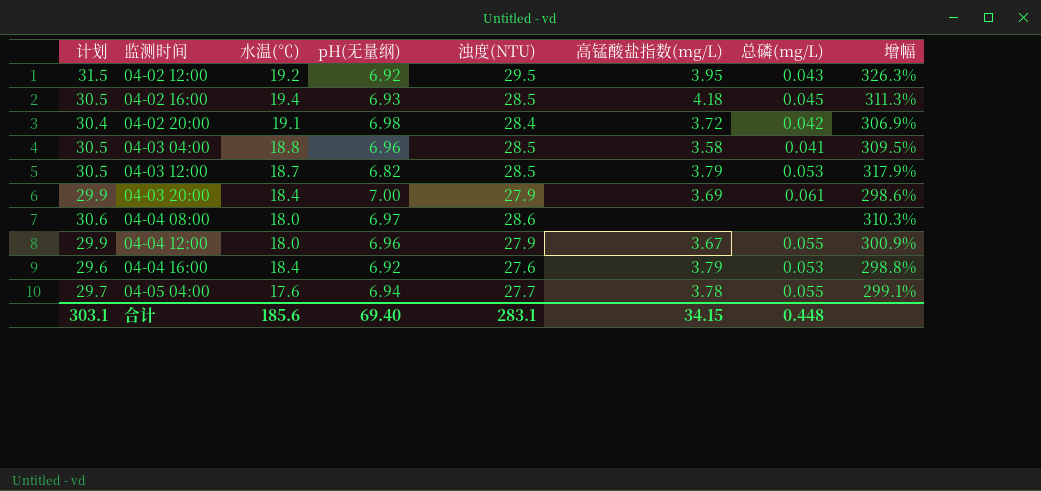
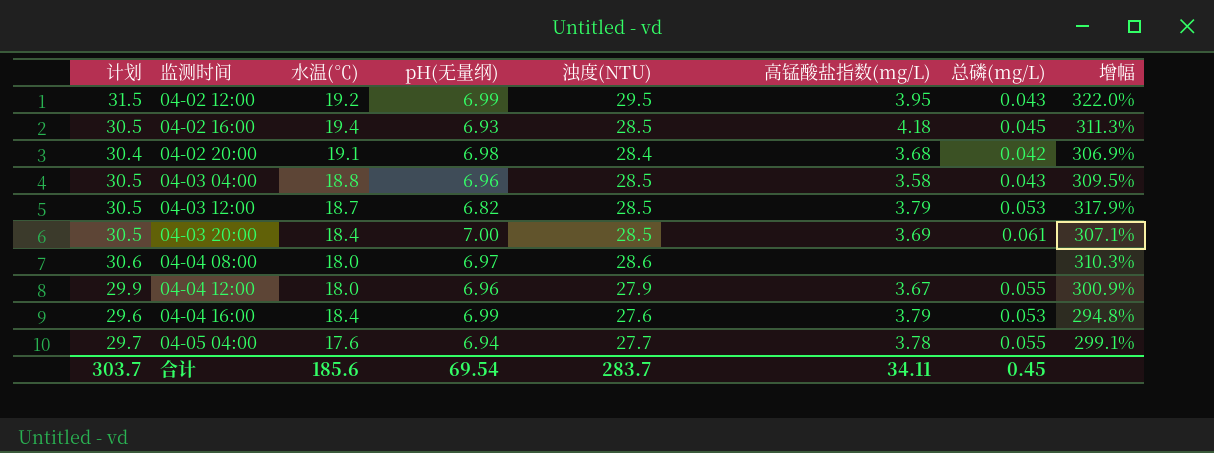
04-02 12:00 | pH(无量纲): 6.92 -> 6.99
04-02 12:00 | 增幅: 326.3% -> 322.0%
04-02 20:00 | 高锰酸盐指数(mg/L): 3.72 -> 3.68
04-03 04:00 | 总磷(mg/L): 0.041 -> 0.043
04-03 20:00 | 计划: 29.9 -> 30.5
04-03 20:00 | 浊度(NTU): 27.9 -> 28.5
04-03 20:00 | 增幅: 298.6% -> 307.1%
04-04 16:00 | pH(无量纲): 6.92 -> 6.99
04-04 16:00 | 增幅: 298.8% -> 294.8%
合计 | 计划: 303.1 -> 303.7
合计 | pH(无量纲): 69.40 -> 69.54
合计 | 浊度(NTU): 283.1 -> 283.7
合计 | 高锰酸盐指数(mg/L): 34.15 -> 34.11
合计 | 总磷(mg/L): 0.448 -> 0.45

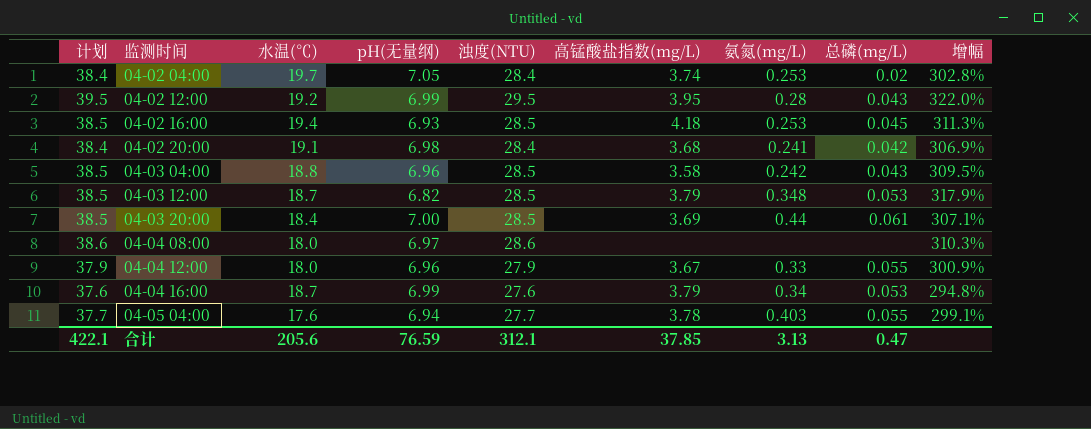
column 计划 | formula: [浊度(NTU)] + 2 -> [浊度(NTU)] + 10
column 氨氮(mg/L) | position: none -> 7
row 04-02 04:00: none -> 38.4 | 19.7 | 7.05 | 28.4 | 3.74 | 0.253 | 0.02 | 302.8%
04-04 16:00 | 水温(℃): 18.4 -> 18.7
合计 | 计划: 303.7 -> 422.1
合计 | 水温(℃): 185.6 -> 205.6
合计 | pH(无量纲): 69.54 -> 76.59
合计 | 浊度(NTU): 283.7 -> 312.1
合计 | 高锰酸盐指数(mg/L): 34.11 -> 37.85
合计 | 总磷(mg/L): 0.45 -> 0.47

